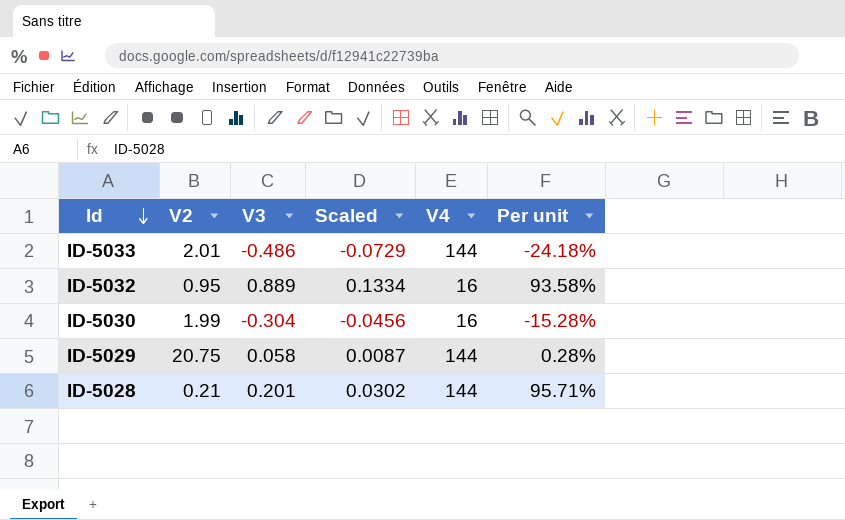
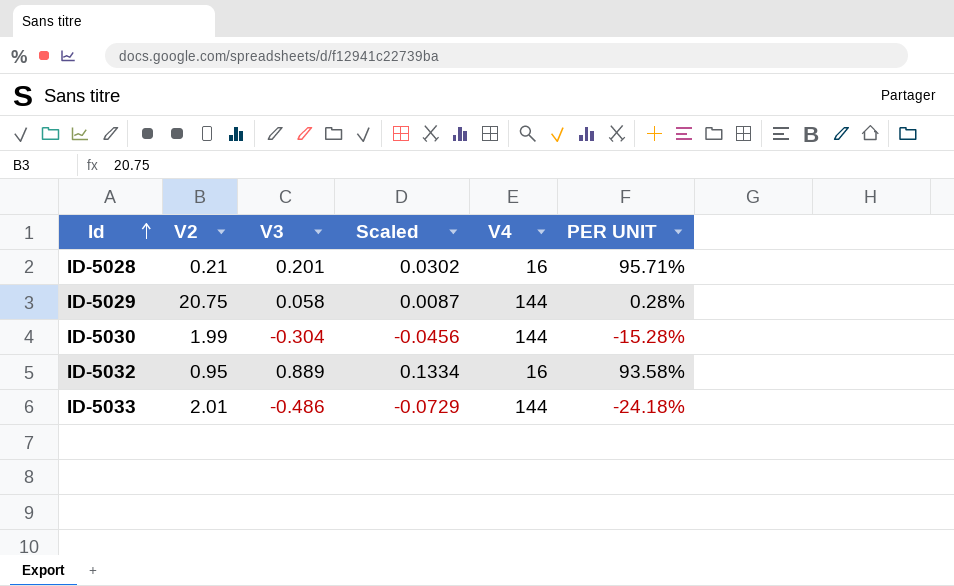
row order: Id descending -> Id ascending
column name: Per unit -> PER UNIT
ID-5028 | V4: 144 -> 16
ID-5030 | V4: 16 -> 144

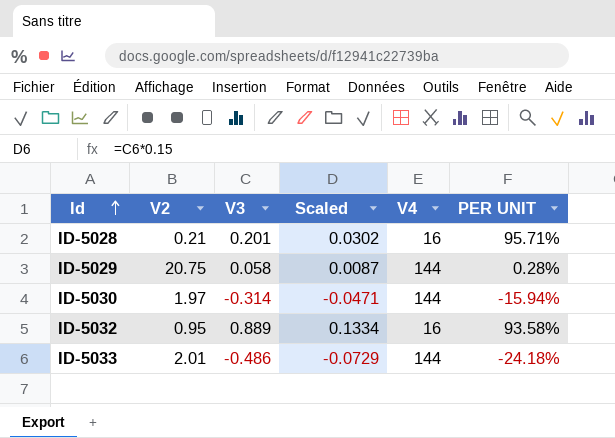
ID-5030 | V2: 1.99 -> 1.97
ID-5030 | V3: -0.304 -> -0.314
ID-5030 | Scaled: -0.0456 -> -0.0471
ID-5030 | PER UNIT: -15.28% -> -15.94%

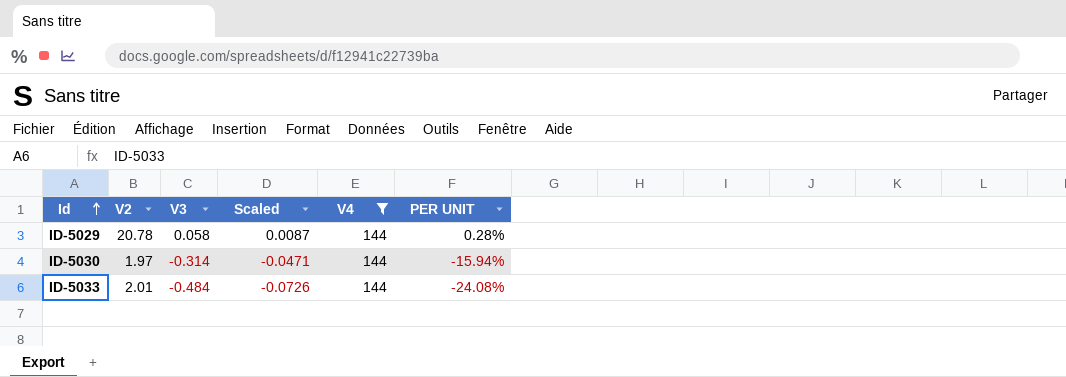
filter: none -> V4 = 144
ID-5029 | V2: 20.75 -> 20.78
ID-5033 | V3: -0.486 -> -0.484
ID-5033 | Scaled: -0.0729 -> -0.0726
ID-5033 | PER UNIT: -24.18% -> -24.08%

